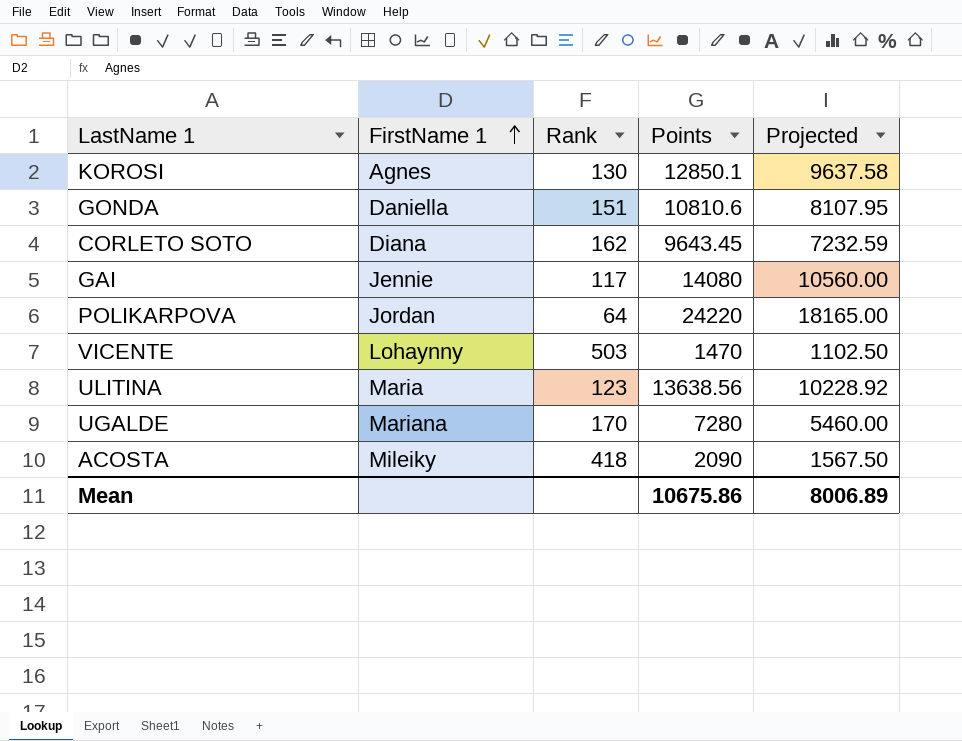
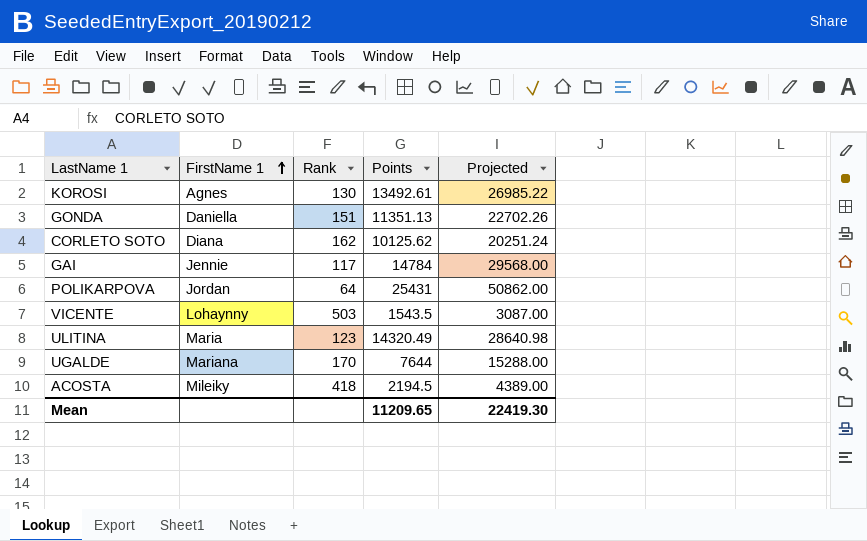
column Projected | formula: [Points] * 0.75 -> [Points] * 2
KOROSI | Points: 12850.1 -> 13492.61
GONDA | Points: 10810.6 -> 11351.13
CORLETO SOTO | Points: 9643.45 -> 10125.62
GAI | Points: 14080 -> 14784
POLIKARPOVA | Points: 24220 -> 25431
VICENTE | Points: 1470 -> 1543.5
ULITINA | Points: 13638.56 -> 14320.49
UGALDE | Points: 7280 -> 7644
ACOSTA | Points: 2090 -> 2194.5
Mean | Points: 10675.86 -> 11209.65
Mean | Projected: 8006.89 -> 22419.30

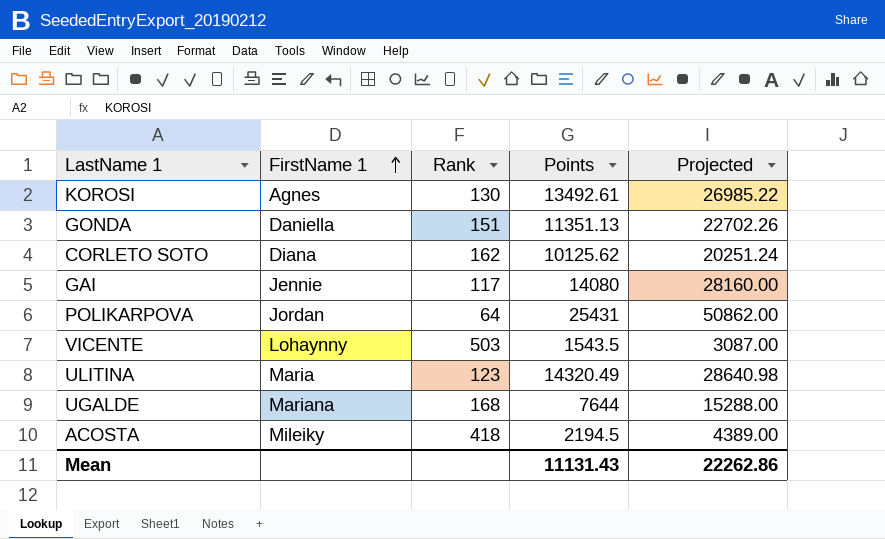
GAI | Points: 14784 -> 14080
GAI | Projected: 29568.00 -> 28160.00
UGALDE | Rank: 170 -> 168
Mean | Points: 11209.65 -> 11131.43
Mean | Projected: 22419.30 -> 22262.86

